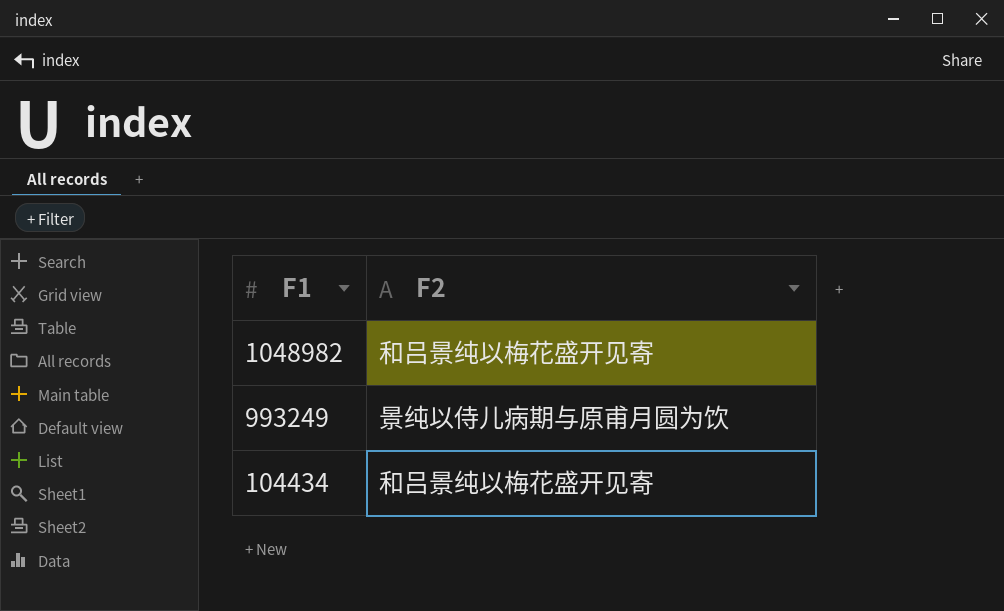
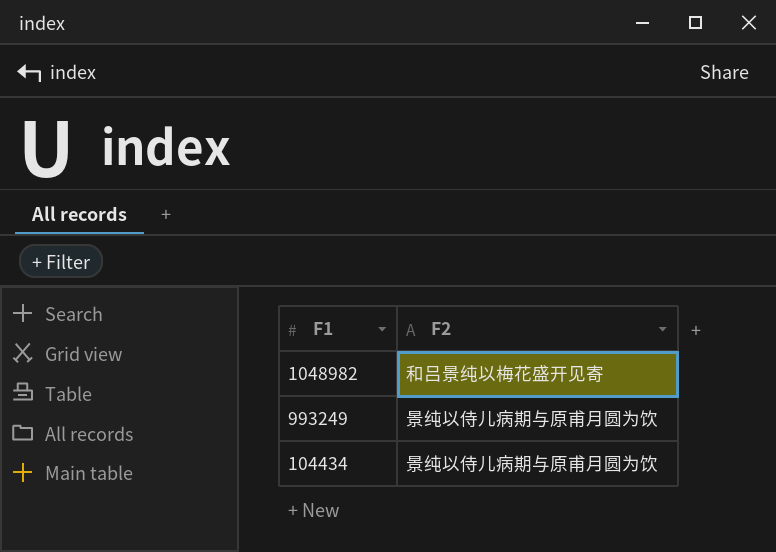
104434 | F2: 和吕景纯以梅花盛开见寄 -> 景纯以侍儿病期与原甫月圆为饮

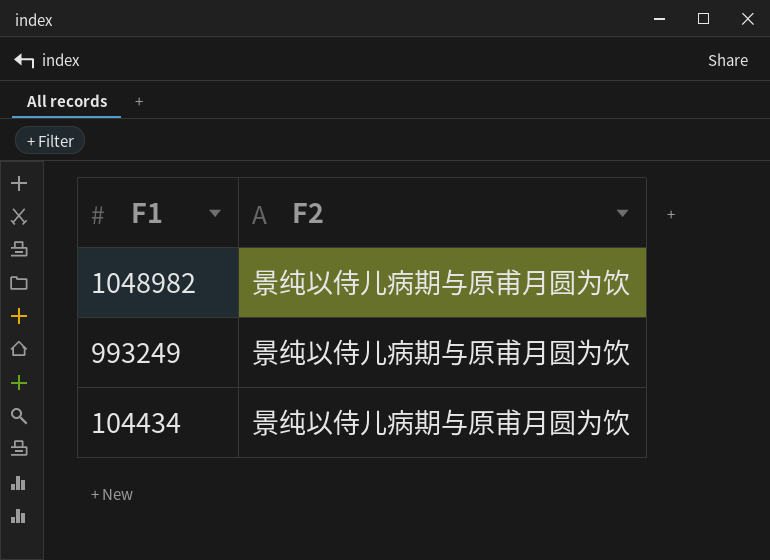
1048982 | F2: 和吕景纯以梅花盛开见寄 -> 景纯以侍儿病期与原甫月圆为饮

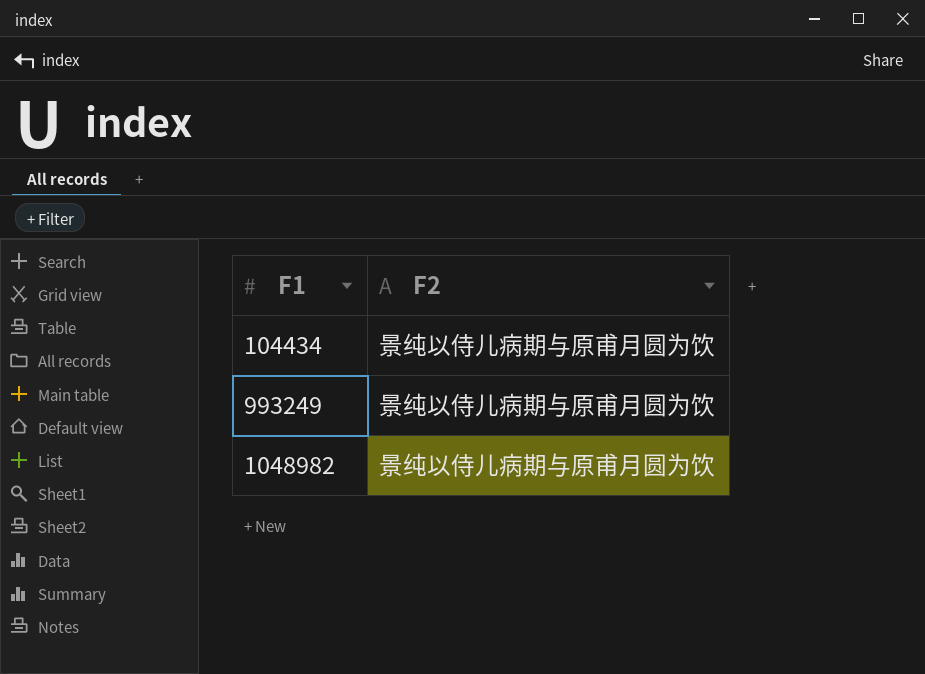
row order: F1 descending -> F1 ascending

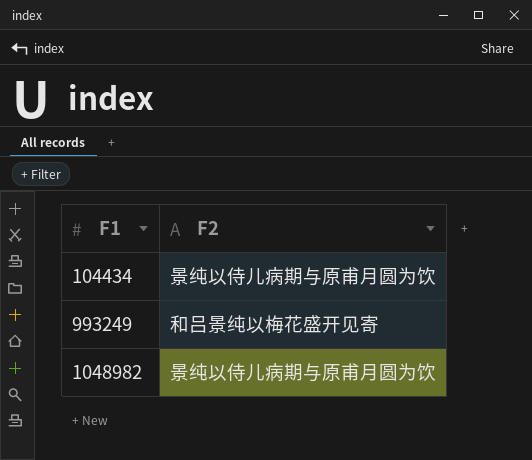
993249 | F2: 景纯以侍儿病期与原甫月圆为饮 -> 和吕景纯以梅花盛开见寄

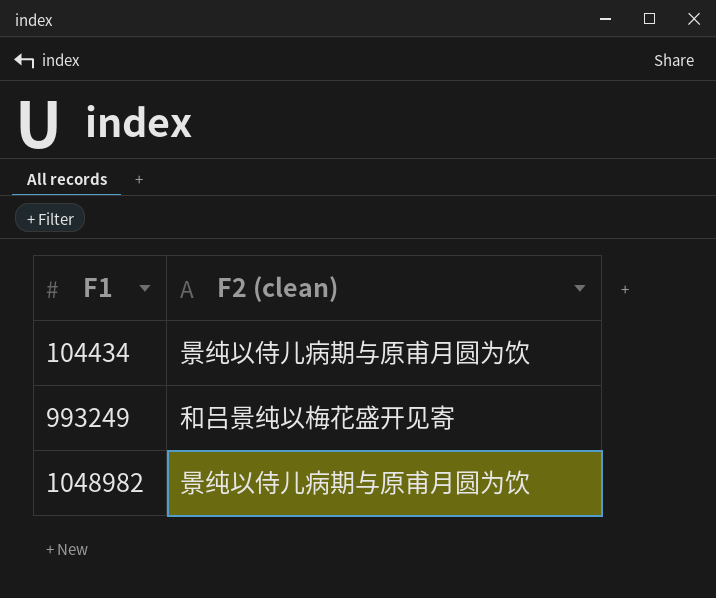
column name: F2 -> F2 (clean)

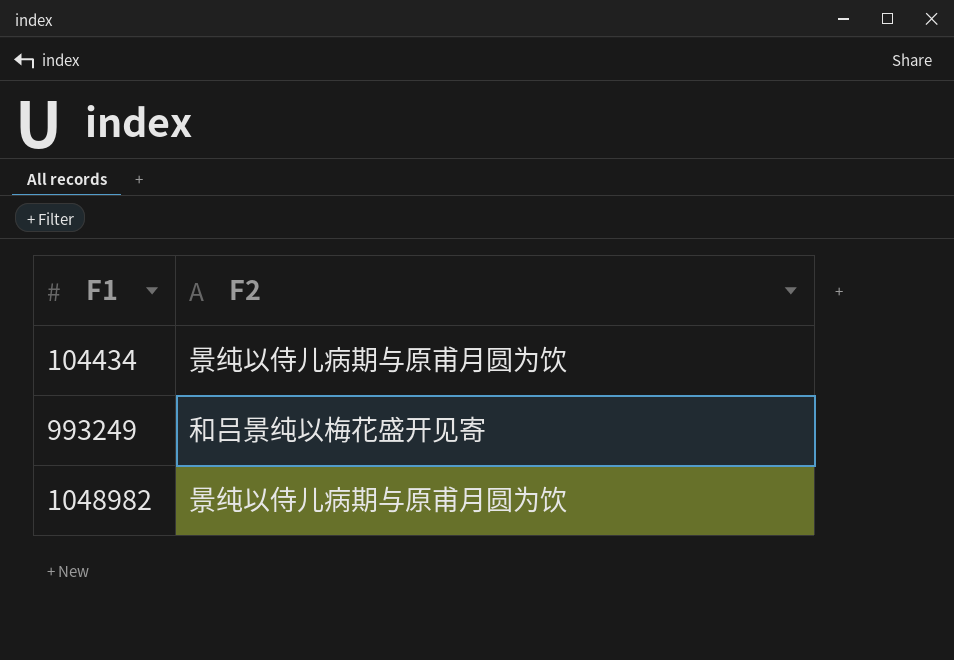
column name: F2 (clean) -> F2

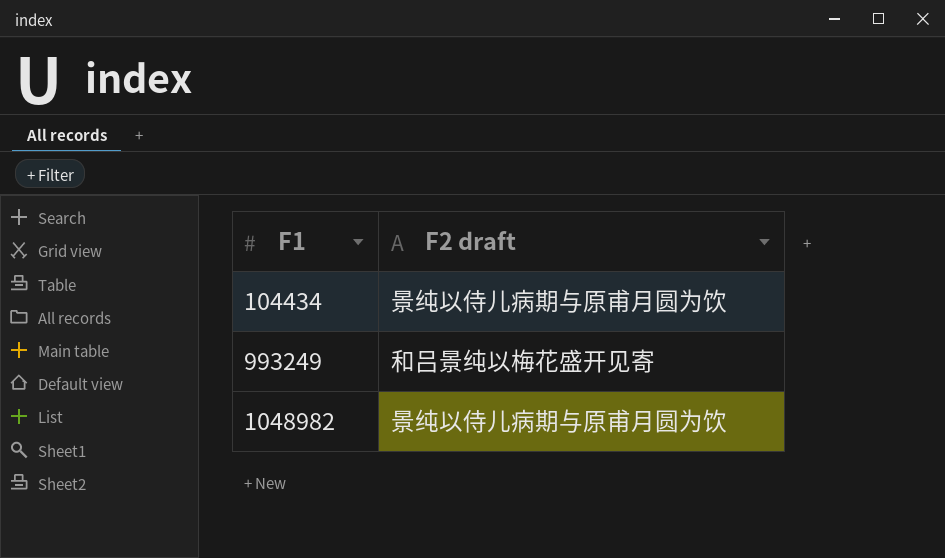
column name: F2 -> F2 draft

